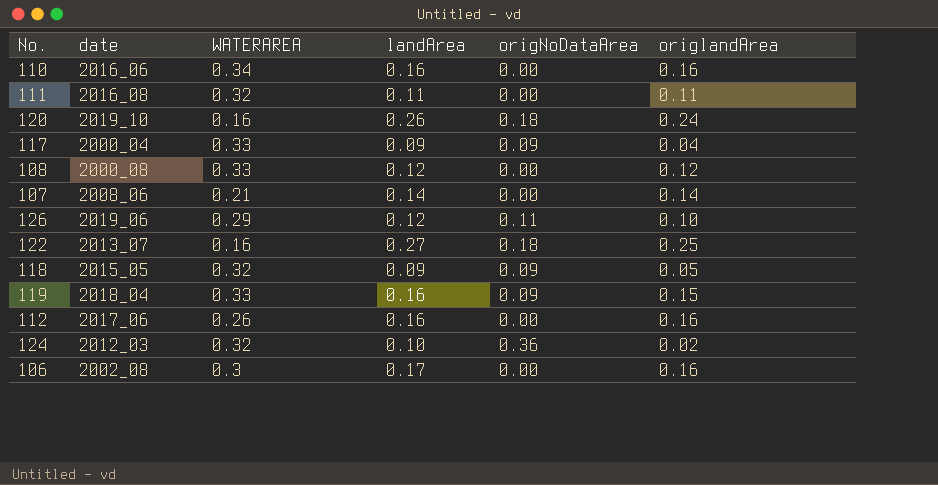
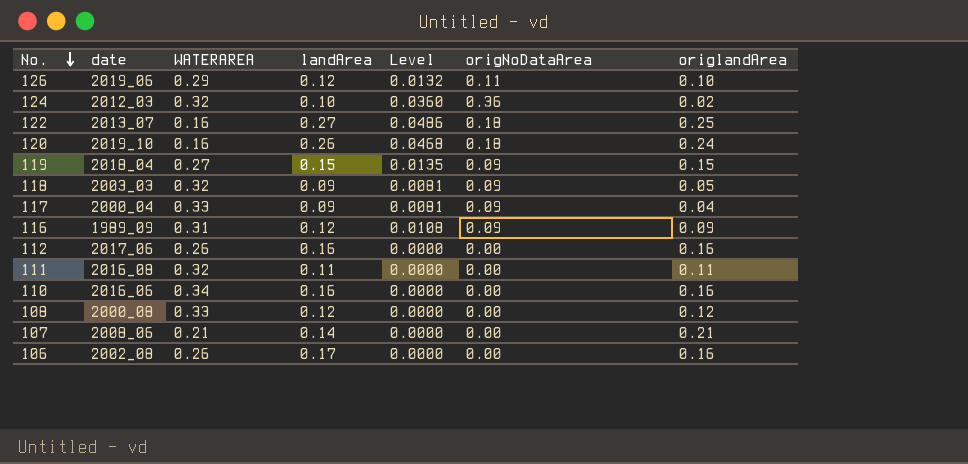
row order: none -> No. descending
column Level | formula: none -> [landArea] * [origNoDataArea]
119 | WATERAREA: 0.33 -> 0.27
119 | landArea: 0.16 -> 0.15
118 | date: 2015_05 -> 2003_03
row 116: none -> 1989_09 | 0.31 | 0.12 | 0.0108 | 0.09 | 0.09
107 | origlandArea: 0.14 -> 0.21
106 | WATERAREA: 0.3 -> 0.26

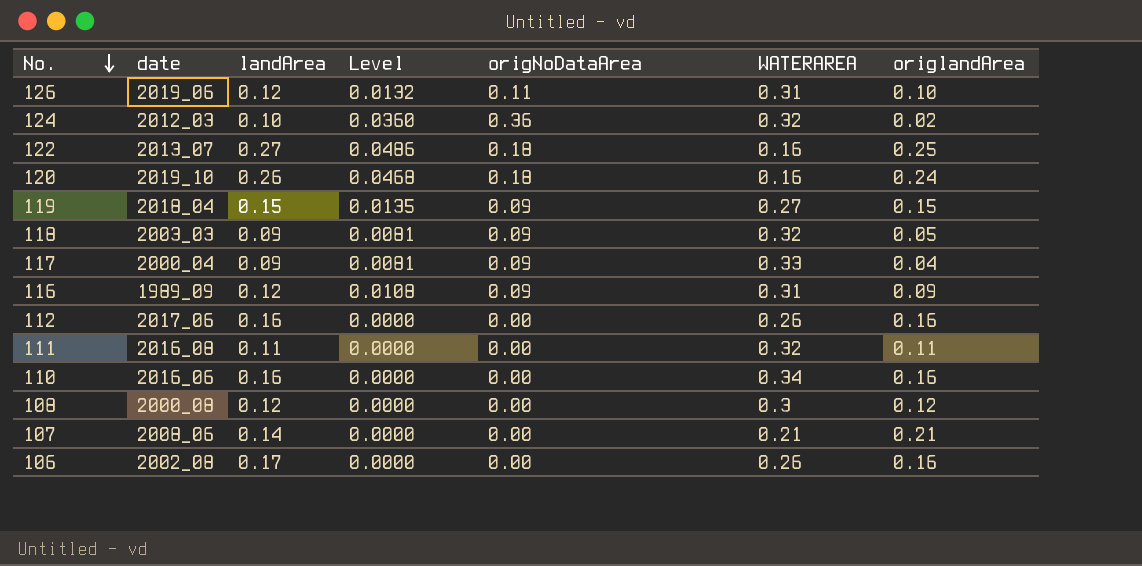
column WATERAREA | position: 3 -> 6
126 | WATERAREA: 0.29 -> 0.31
108 | WATERAREA: 0.33 -> 0.3

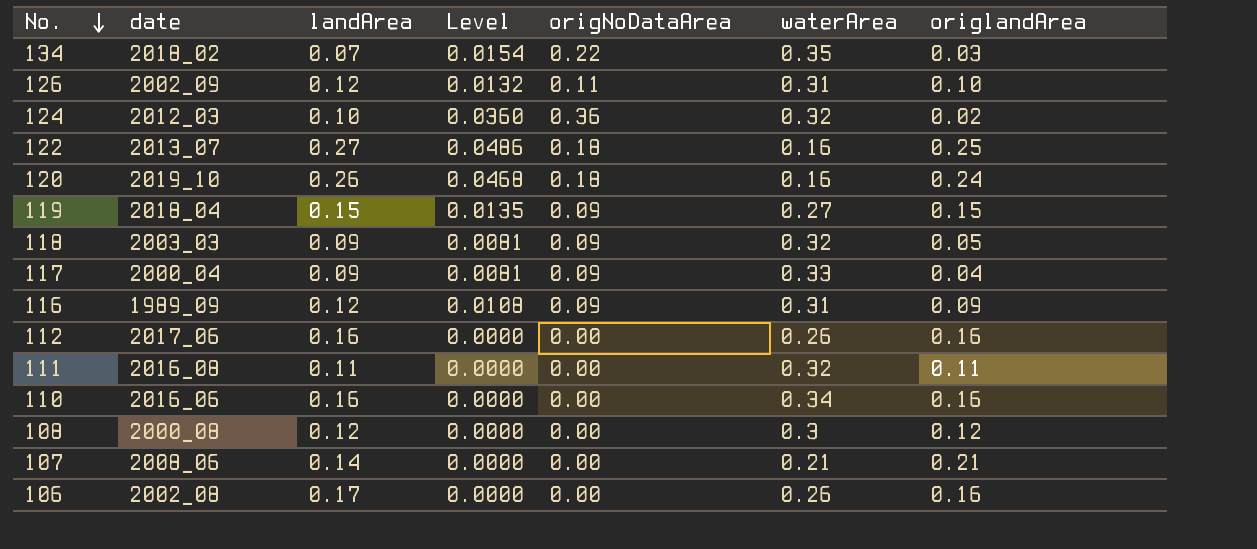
column name: WATERAREA -> waterArea
row 134: none -> 2018_02 | 0.07 | 0.0154 | 0.22 | 0.35 | 0.03
126 | date: 2019_06 -> 2002_09

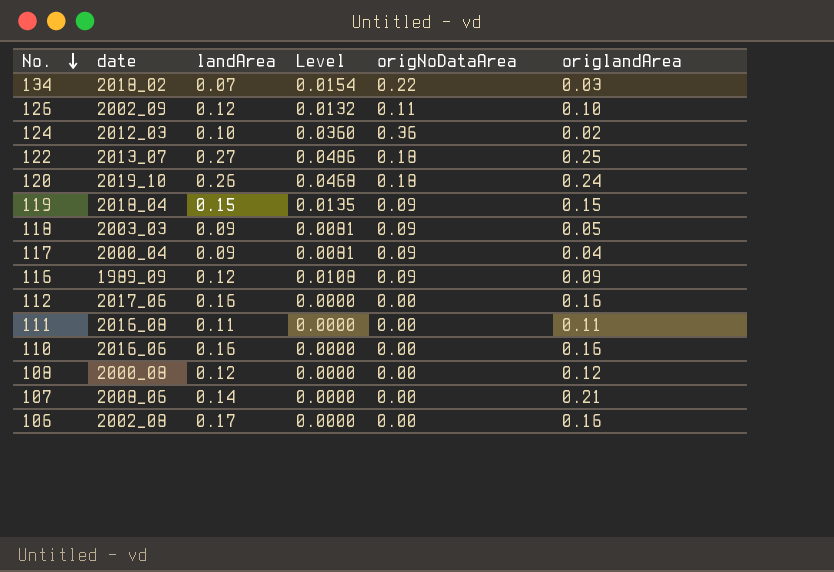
column waterArea | position: 6 -> none

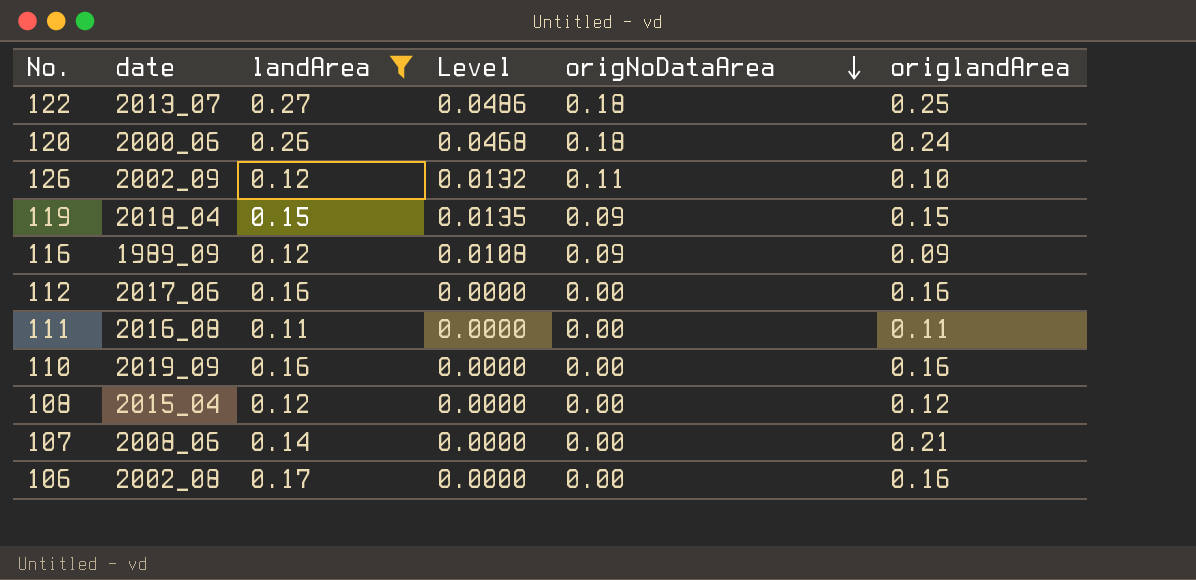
filter: none -> landArea >= 0.11
row order: No. descending -> origNoDataArea descending
120 | date: 2019_10 -> 2000_06
110 | date: 2016_06 -> 2019_09
108 | date: 2000_08 -> 2015_04

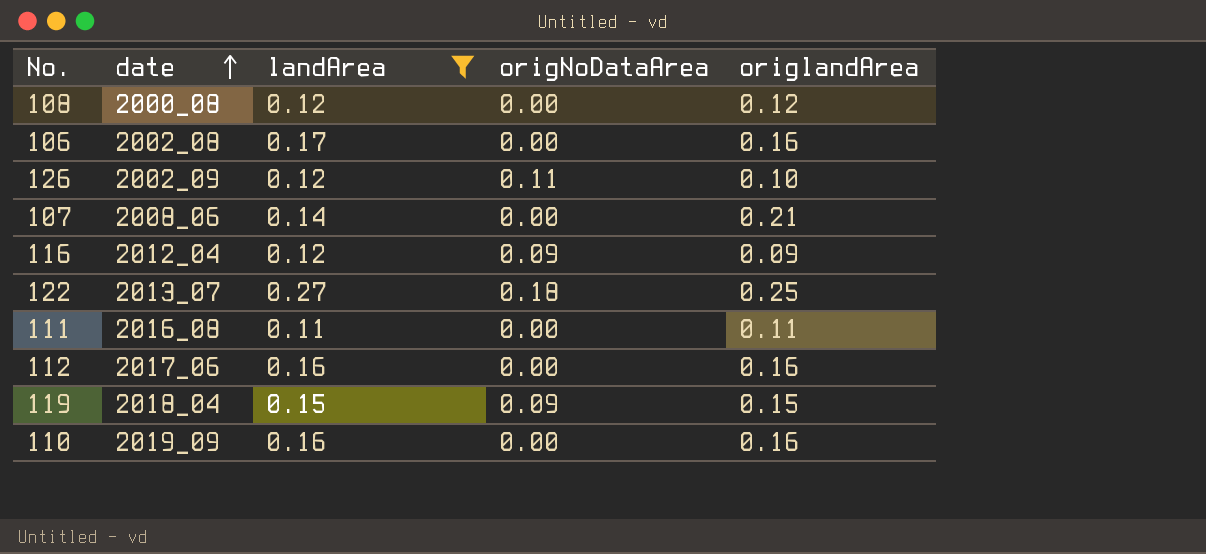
row order: origNoDataArea descending -> date ascending
column Level | formula: [landArea] * [origNoDataArea] -> none
row 120: 2000_06 | 0.26 | 0.0468 | 0.18 | 0.24 -> none
108 | date: 2015_04 -> 2000_08
116 | date: 1989_09 -> 2012_04

